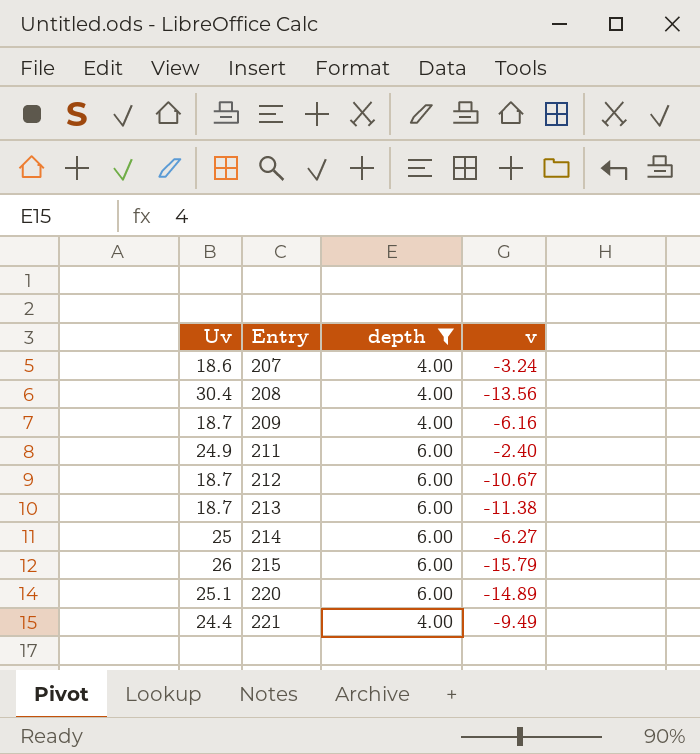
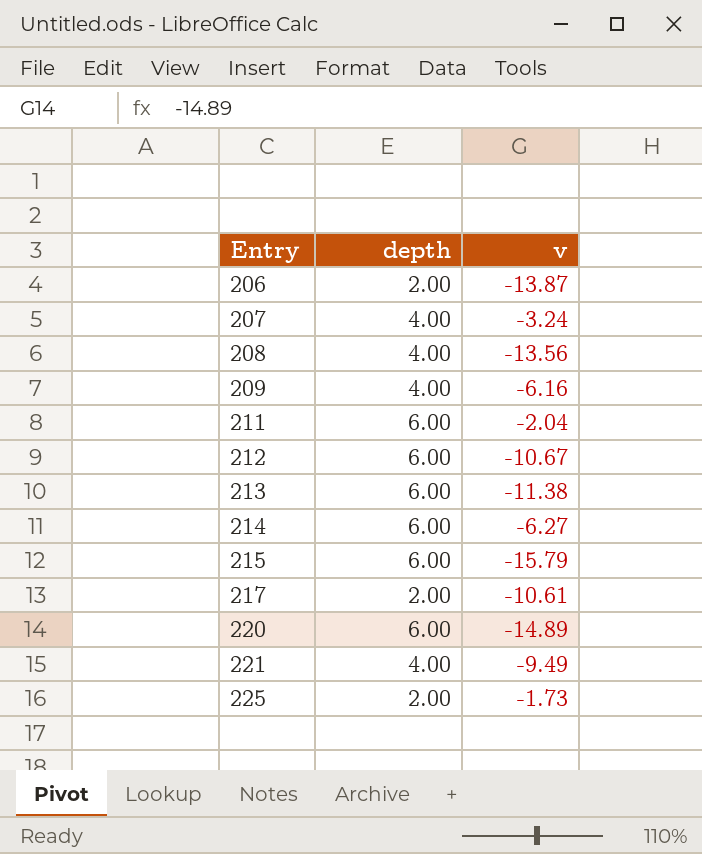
filter: depth != 2.00 -> none
column Uv | position: 1 -> none
211 | v: -2.40 -> -2.04

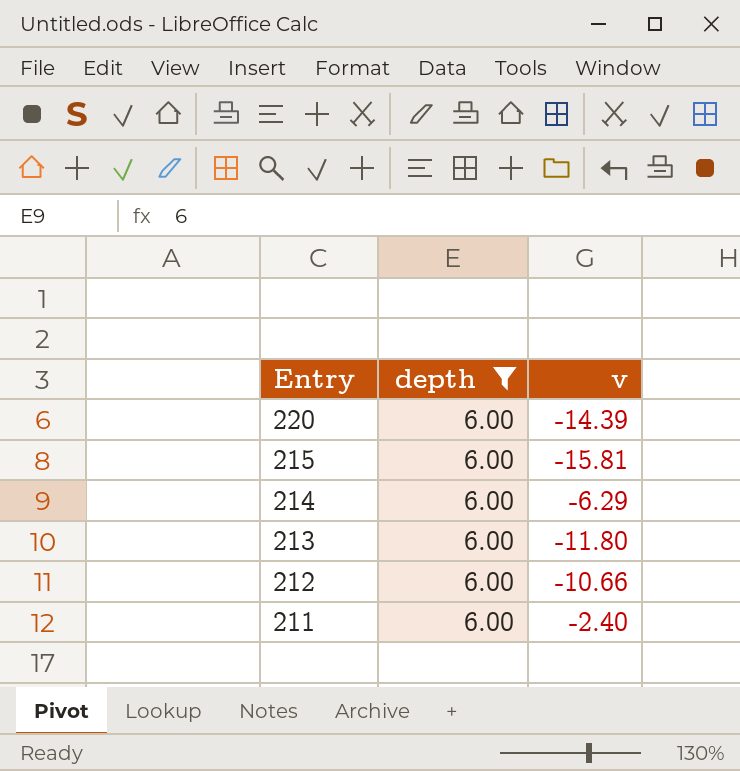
filter: none -> depth = 6.00
row order: Entry ascending -> Entry descending
220 | v: -14.89 -> -14.39
215 | v: -15.79 -> -15.81
214 | v: -6.27 -> -6.29
213 | v: -11.38 -> -11.80
212 | v: -10.67 -> -10.66
211 | v: -2.04 -> -2.40

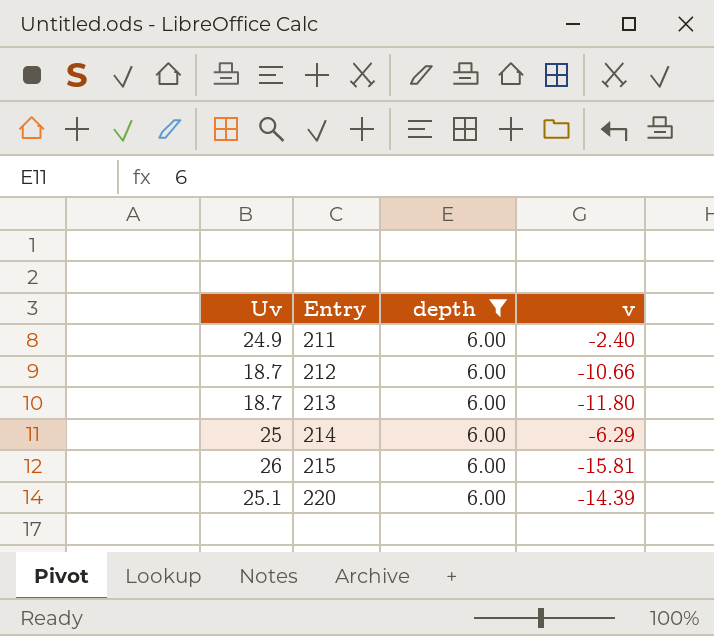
row order: Entry descending -> Entry ascending
column Uv | position: none -> 1

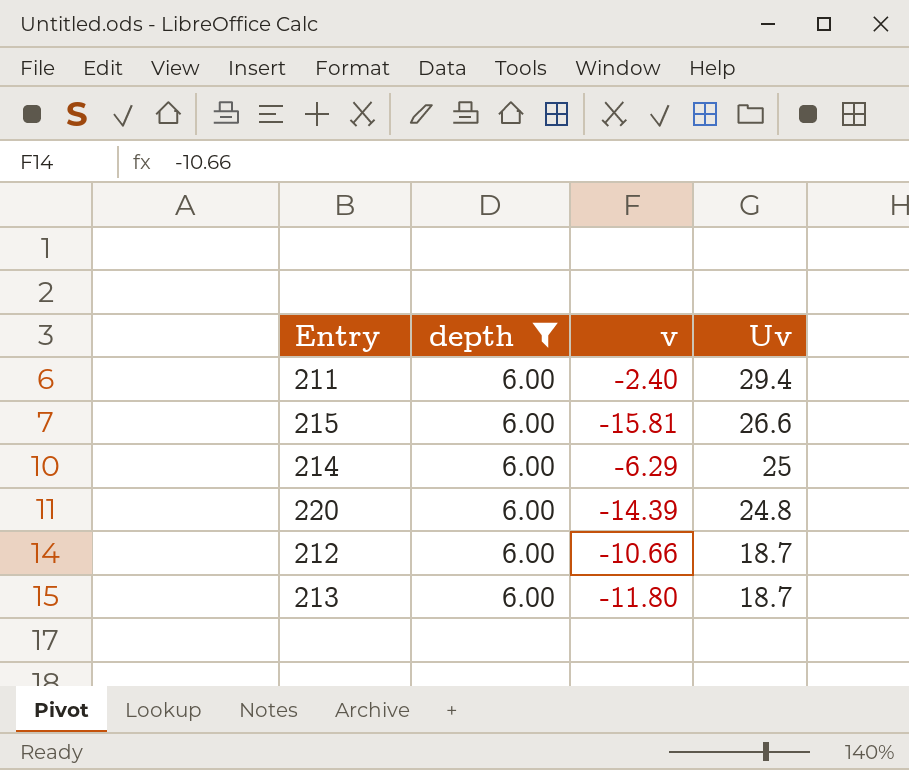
row order: Entry ascending -> Uv descending
column Uv | position: 1 -> 4
211 | Uv: 24.9 -> 29.4
215 | Uv: 26 -> 26.6
220 | Uv: 25.1 -> 24.8

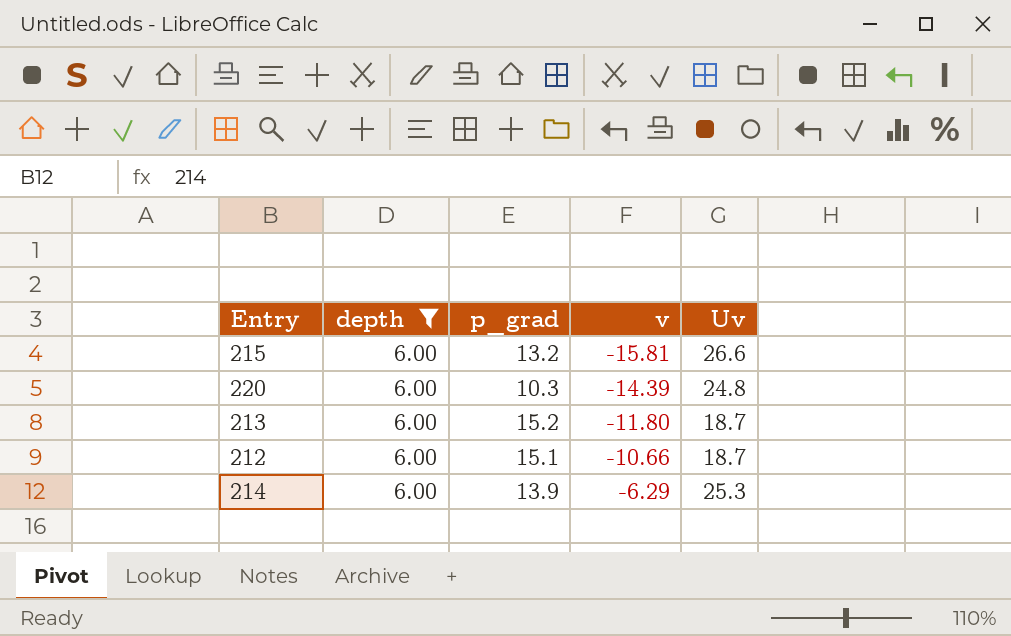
row order: Uv descending -> v ascending
column p_grad | position: none -> 3
row 211: 6.00 | -2.40 | 29.4 -> none
214 | Uv: 25 -> 25.3

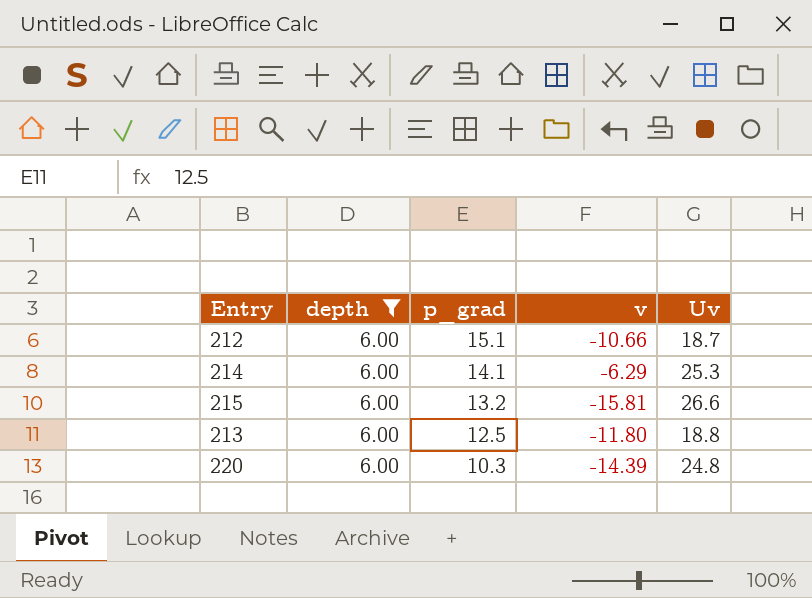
row order: v ascending -> p_grad descending
214 | p_grad: 13.9 -> 14.1
213 | p_grad: 15.2 -> 12.5
213 | Uv: 18.7 -> 18.8

